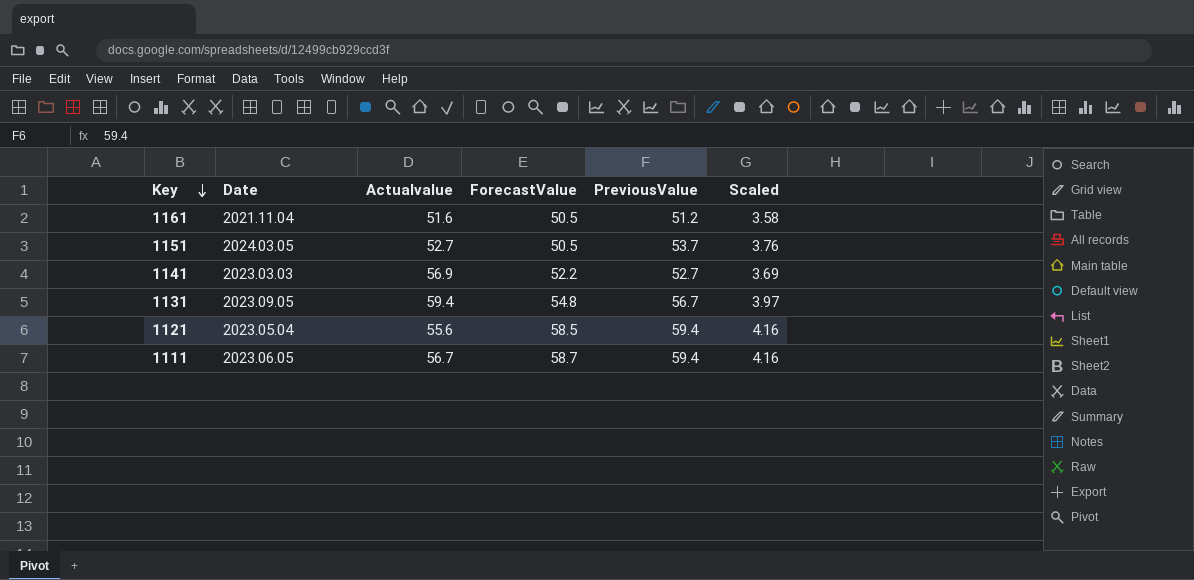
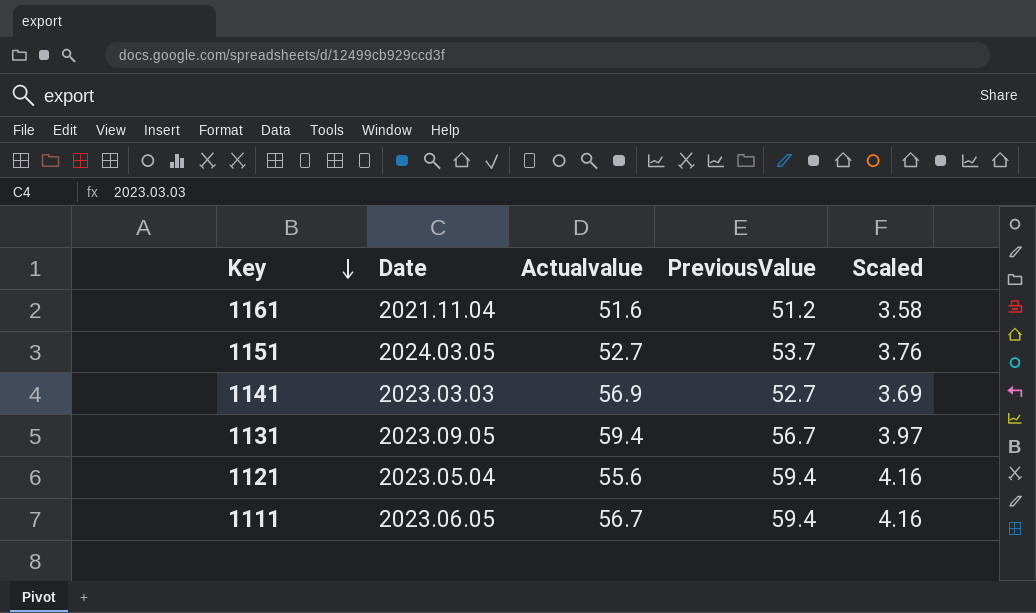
column ForecastValue | position: 4 -> none

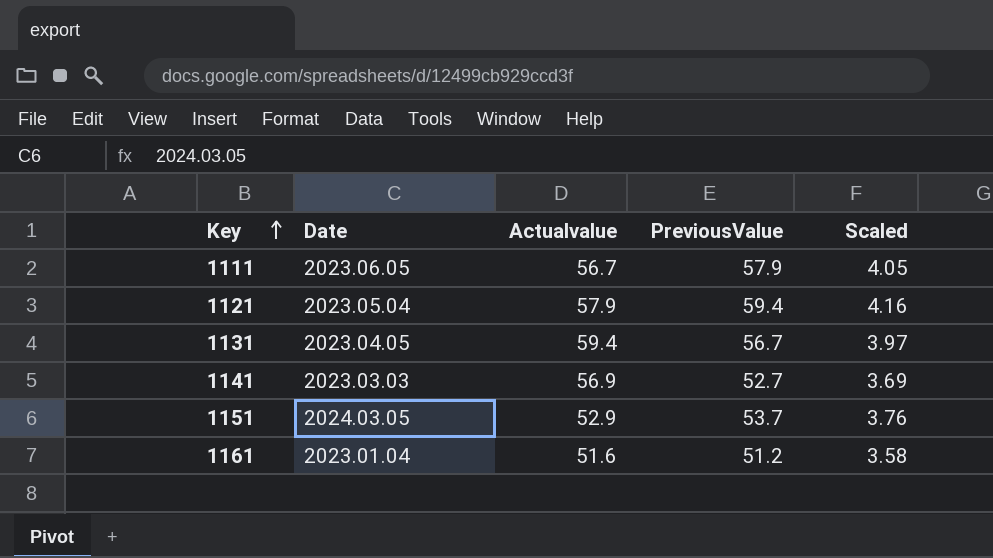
row order: Key descending -> Key ascending
1111 | PreviousValue: 59.4 -> 57.9
1111 | Scaled: 4.16 -> 4.05
1121 | Actualvalue: 55.6 -> 57.9
1131 | Date: 2023.09.05 -> 2023.04.05
1151 | Actualvalue: 52.7 -> 52.9
1161 | Date: 2021.11.04 -> 2023.01.04

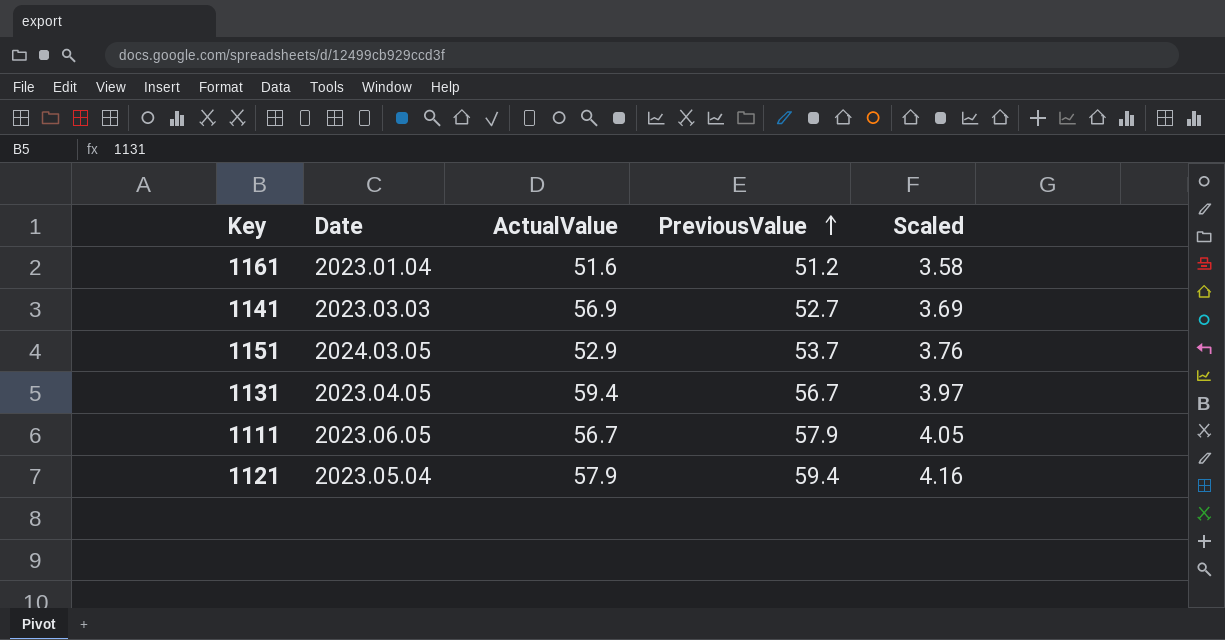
row order: Key ascending -> PreviousValue ascending
column name: Actualvalue -> ActualValue

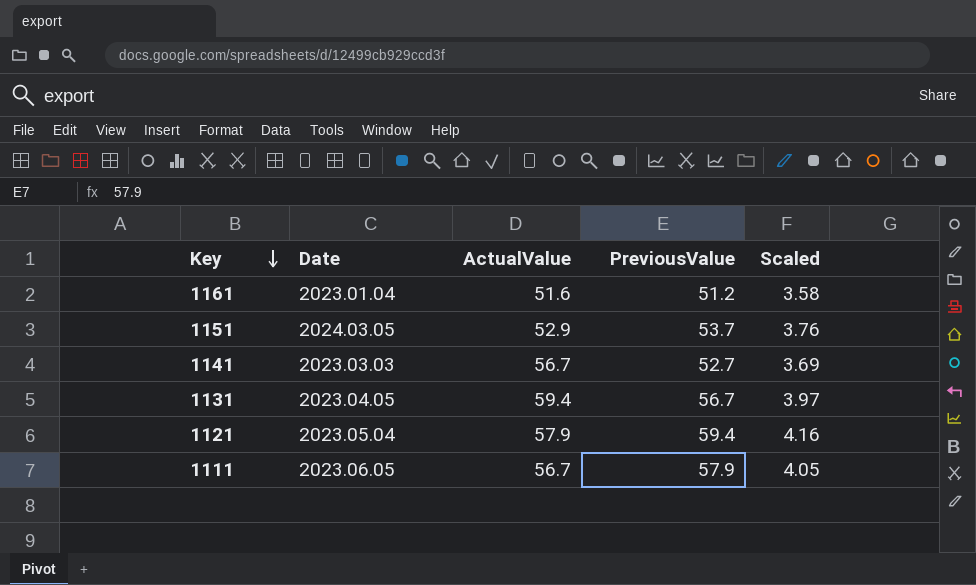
row order: PreviousValue ascending -> Key descending
1141 | ActualValue: 56.9 -> 56.7

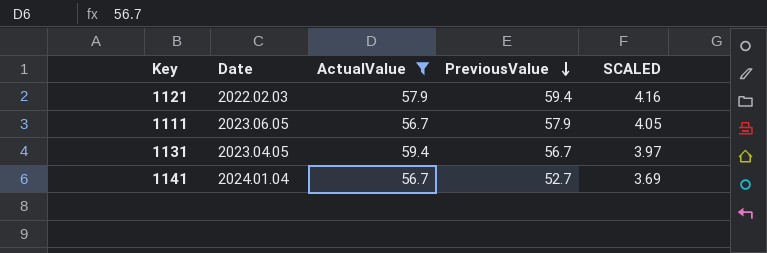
filter: none -> ActualValue >= 56.7
row order: Key descending -> PreviousValue descending
column name: Scaled -> SCALED
1121 | Date: 2023.05.04 -> 2022.02.03
1141 | Date: 2023.03.03 -> 2024.01.04

